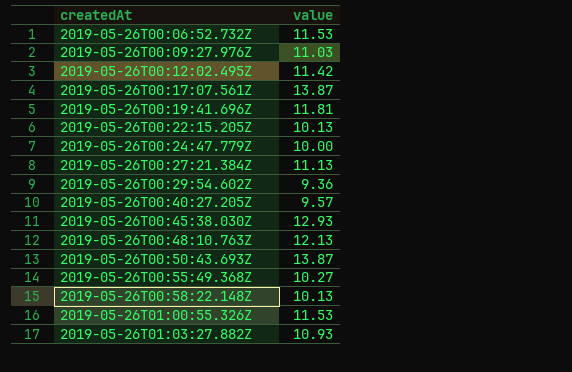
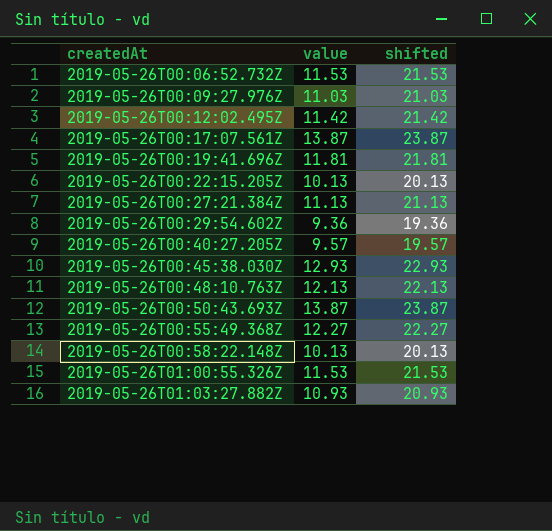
column shifted | formula: none -> [value] + 10
row 2019-05-26T00:24:47.779Z: 10.00 -> none
2019-05-26T00:55:49.368Z | value: 10.27 -> 12.27

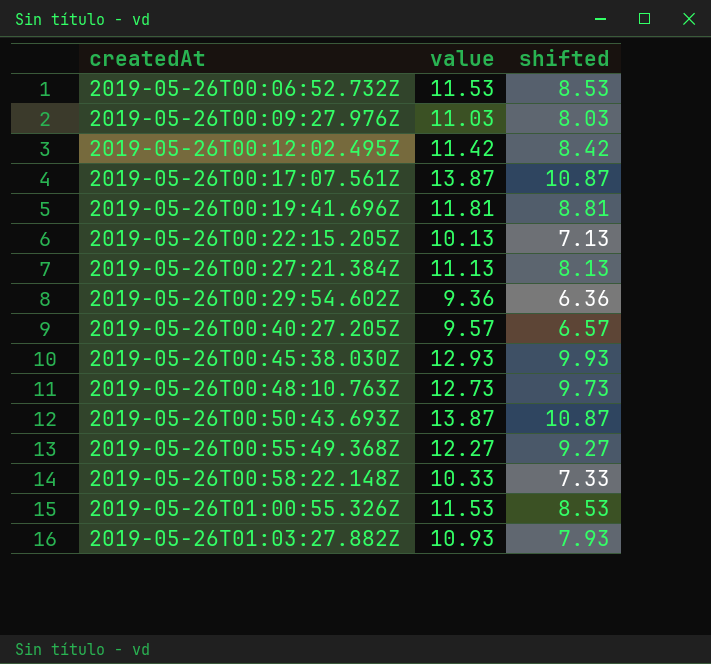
column shifted | formula: [value] + 10 -> [value] - 3
2019-05-26T00:48:10.763Z | value: 12.13 -> 12.73
2019-05-26T00:58:22.148Z | value: 10.13 -> 10.33

